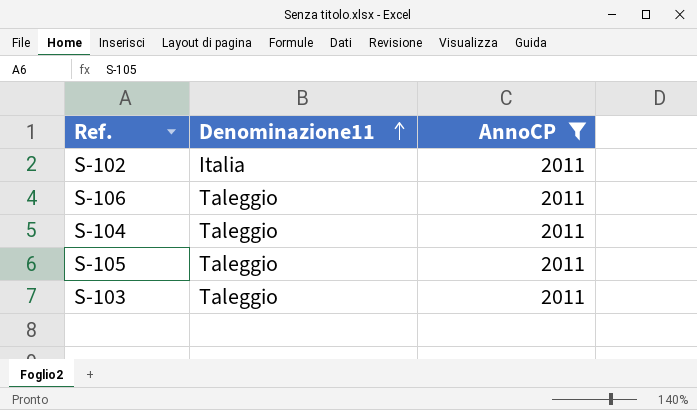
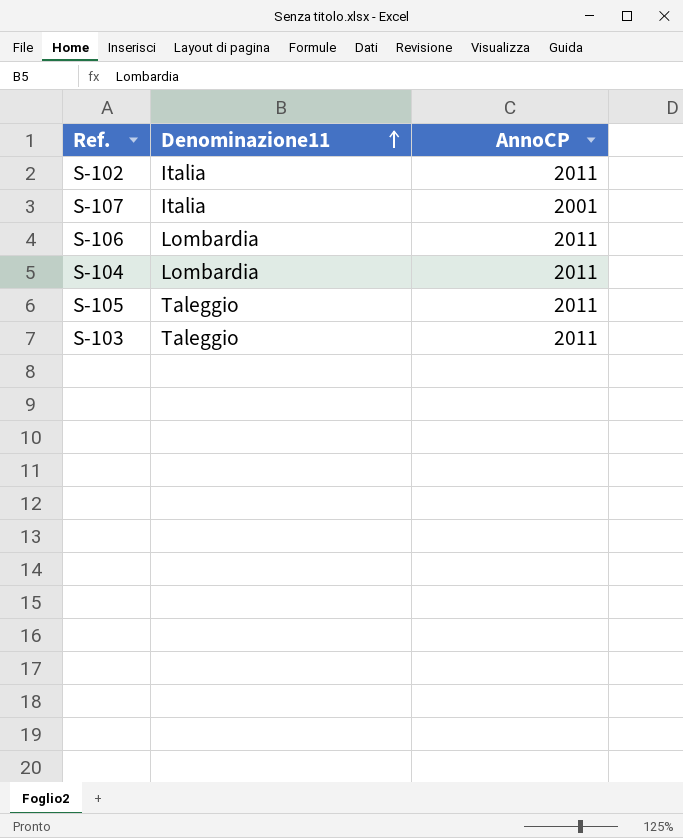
filter: AnnoCP = 2011 -> none
S-106 | Denominazione11: Taleggio -> Lombardia
S-104 | Denominazione11: Taleggio -> Lombardia

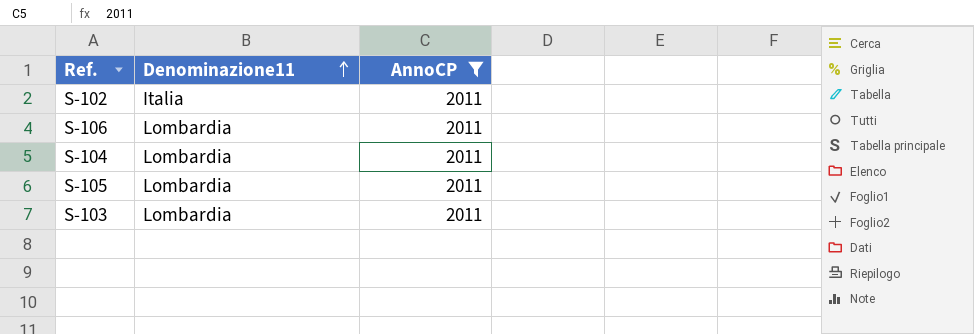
filter: none -> AnnoCP = 2011
S-105 | Denominazione11: Taleggio -> Lombardia
S-103 | Denominazione11: Taleggio -> Lombardia

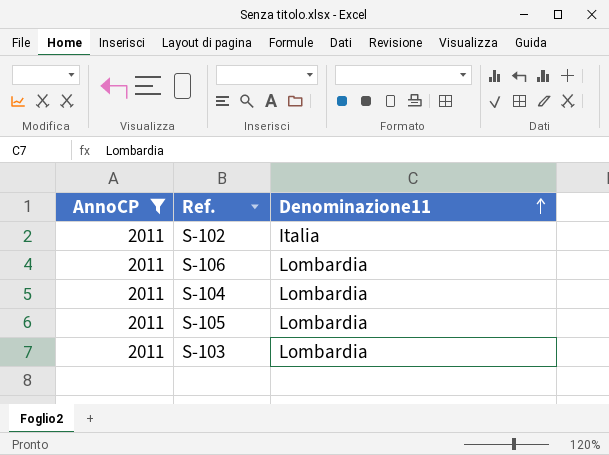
column AnnoCP | position: 3 -> 1

